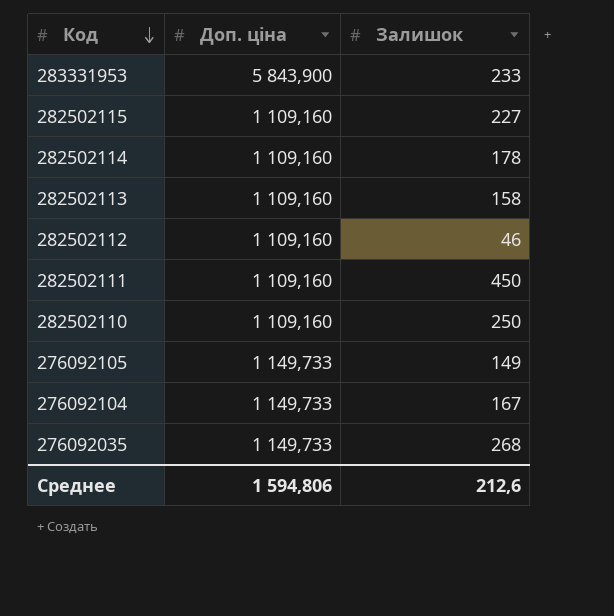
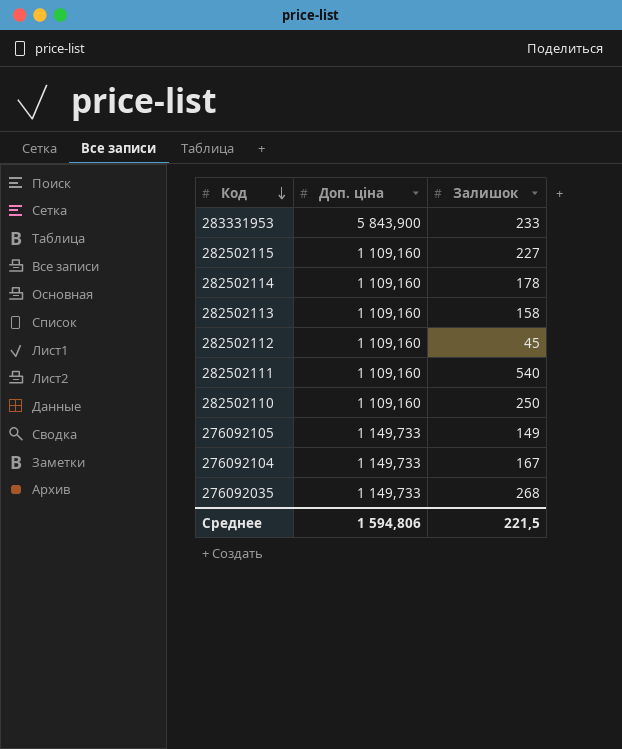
282502112 | Залишок: 46 -> 45
282502111 | Залишок: 450 -> 540
Среднее | Залишок: 212,6 -> 221,5

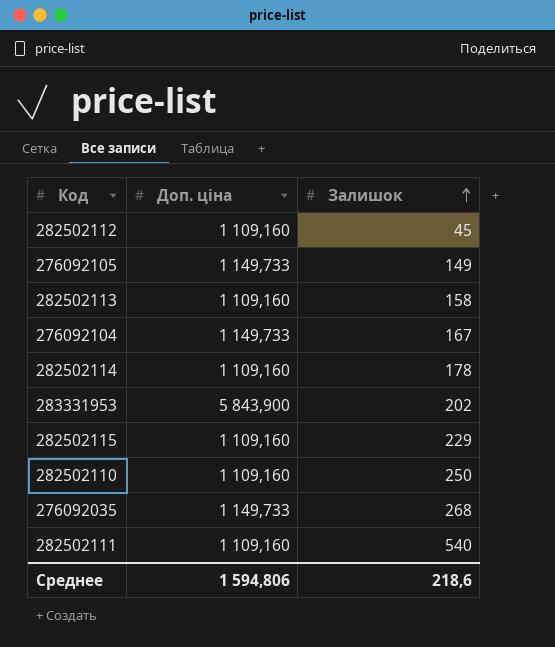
row order: Код descending -> Залишок ascending
283331953 | Залишок: 233 -> 202
282502115 | Залишок: 227 -> 229
Среднее | Залишок: 221,5 -> 218,6

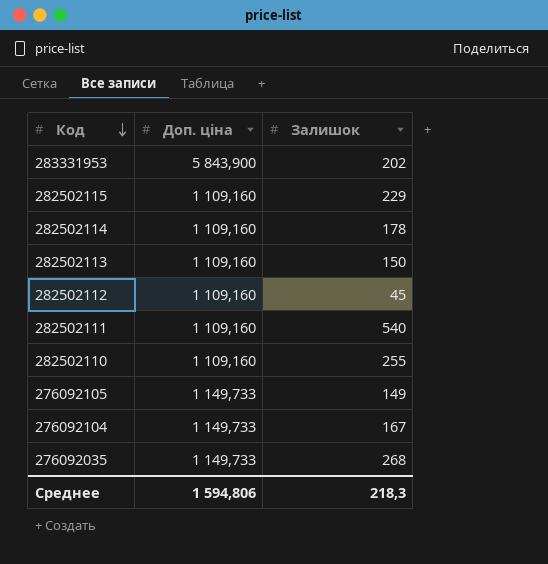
row order: Залишок ascending -> Код descending
282502113 | Залишок: 158 -> 150
282502110 | Залишок: 250 -> 255
Среднее | Залишок: 218,6 -> 218,3

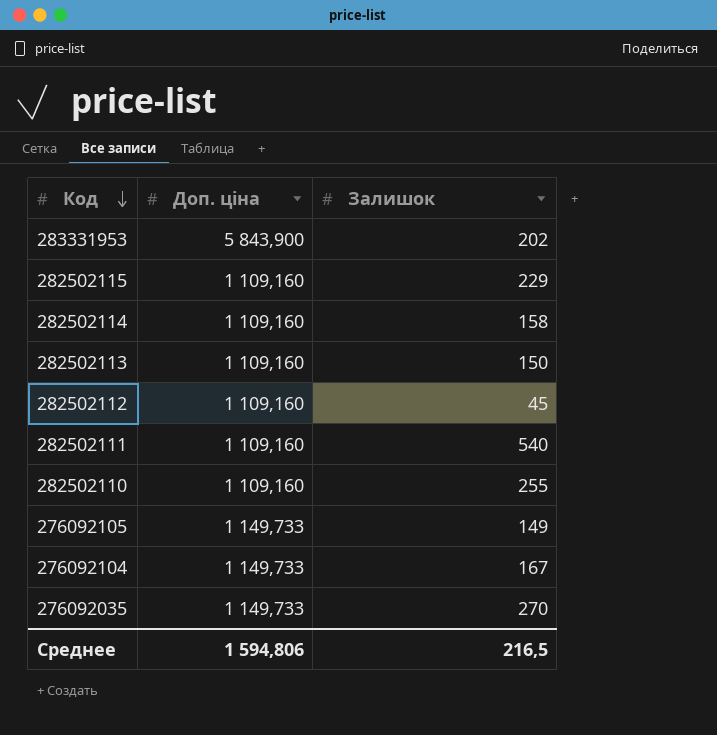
282502114 | Залишок: 178 -> 158
276092035 | Залишок: 268 -> 270
Среднее | Залишок: 218,3 -> 216,5

